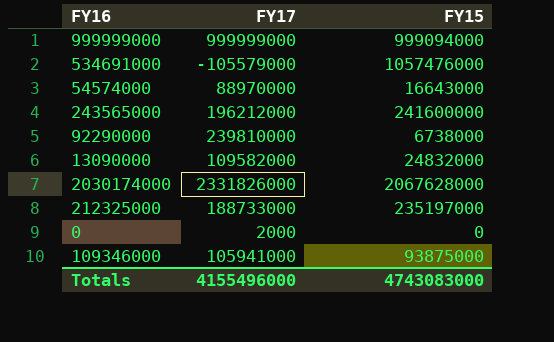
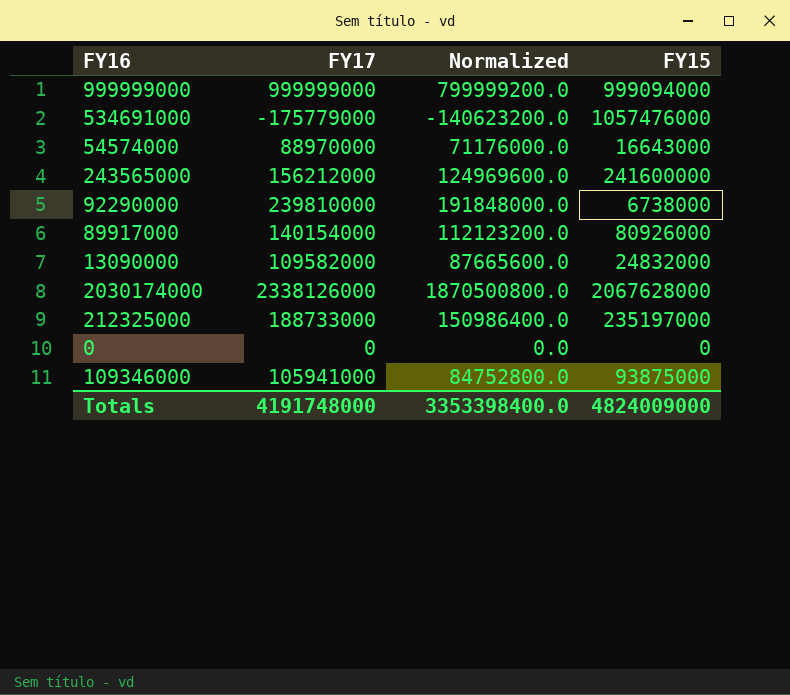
column Normalized | formula: none -> [FY17] * 0.8
534691000 | FY17: -105579000 -> -175779000
243565000 | FY17: 196212000 -> 156212000
row 89917000: none -> 140154000 | 112123200.0 | 80926000
2030174000 | FY17: 2331826000 -> 2338126000
0 | FY17: 2000 -> 0
Totals | FY17: 4155496000 -> 4191748000
Totals | FY15: 4743083000 -> 4824009000

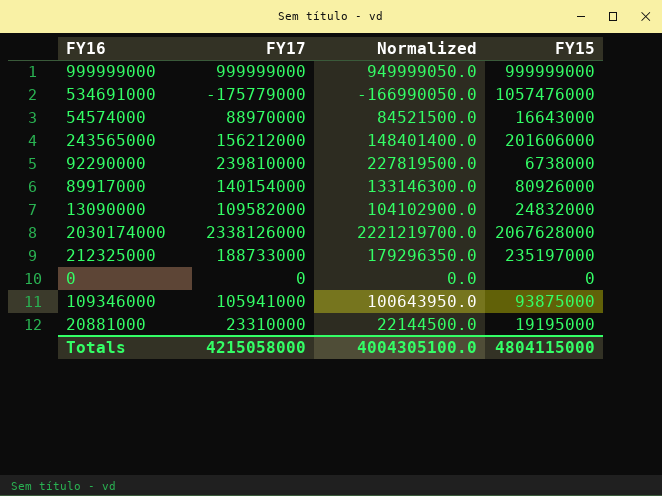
column Normalized | formula: [FY17] * 0.8 -> [FY17] * 0.95
999999000 | FY15: 999094000 -> 999999000
243565000 | FY15: 241600000 -> 201606000
row 20881000: none -> 23310000 | 22144500.0 | 19195000
Totals | FY17: 4191748000 -> 4215058000
Totals | Normalized: 3353398400.0 -> 4004305100.0
Totals | FY15: 4824009000 -> 4804115000

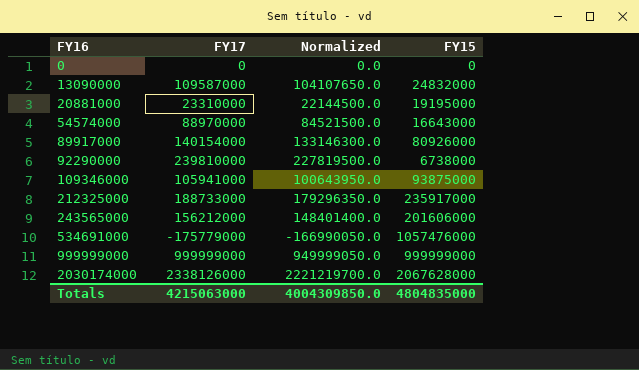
row order: none -> FY16 ascending
13090000 | FY17: 109582000 -> 109587000
13090000 | Normalized: 104102900.0 -> 104107650.0
212325000 | FY15: 235197000 -> 235917000
Totals | FY17: 4215058000 -> 4215063000
Totals | Normalized: 4004305100.0 -> 4004309850.0
Totals | FY15: 4804115000 -> 4804835000

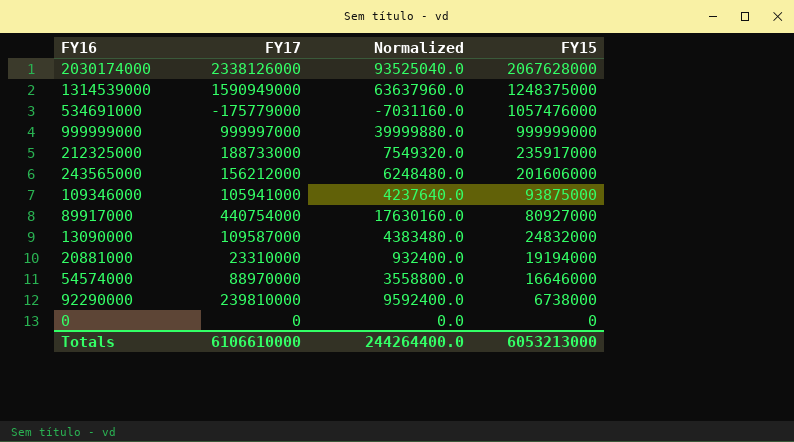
row order: FY16 ascending -> FY15 descending
column Normalized | formula: [FY17] * 0.95 -> [FY17] * 0.04
row 1314539000: none -> 1590949000 | 63637960.0 | 1248375000
999999000 | FY17: 999999000 -> 999997000
89917000 | FY17: 140154000 -> 440754000
89917000 | FY15: 80926000 -> 80927000
20881000 | FY15: 19195000 -> 19194000
54574000 | FY15: 16643000 -> 16646000
Totals | FY17: 4215063000 -> 6106610000
Totals | Normalized: 4004309850.0 -> 244264400.0
Totals | FY15: 4804835000 -> 6053213000

